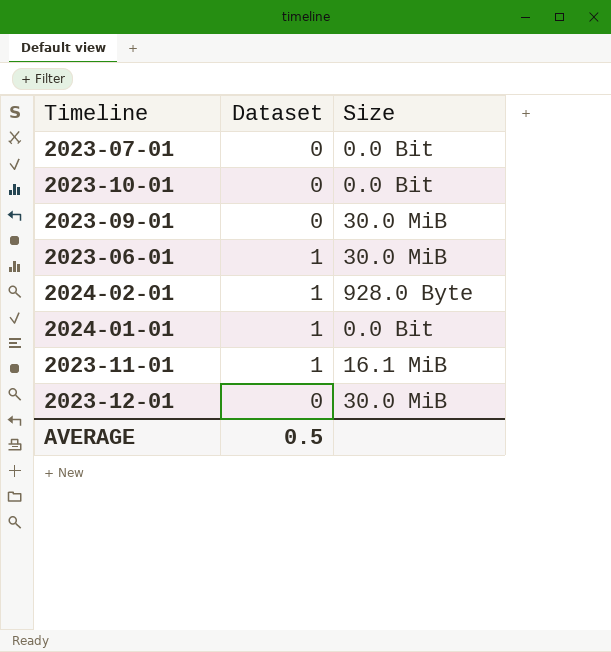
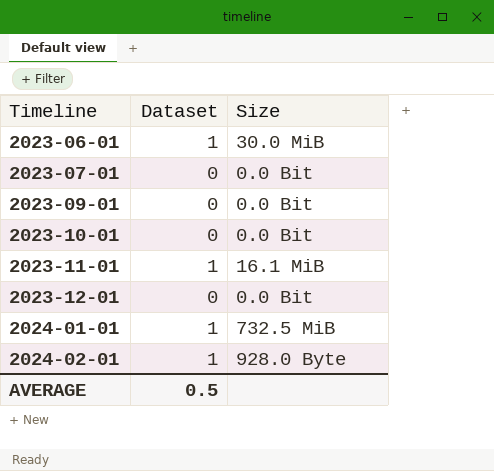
row order: none -> Timeline ascending
2023-09-01 | Size: 30.0 MiB -> 0.0 Bit
2023-12-01 | Size: 30.0 MiB -> 0.0 Bit
2024-01-01 | Size: 0.0 Bit -> 732.5 MiB

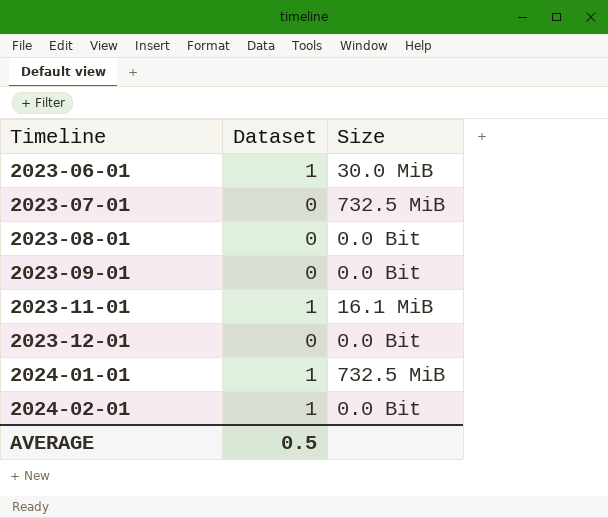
row 2023-10-01: 0 | 0.0 Bit -> none
2023-07-01 | Size: 0.0 Bit -> 732.5 MiB
row 2023-08-01: none -> 0 | 0.0 Bit
2024-02-01 | Size: 928.0 Byte -> 0.0 Bit

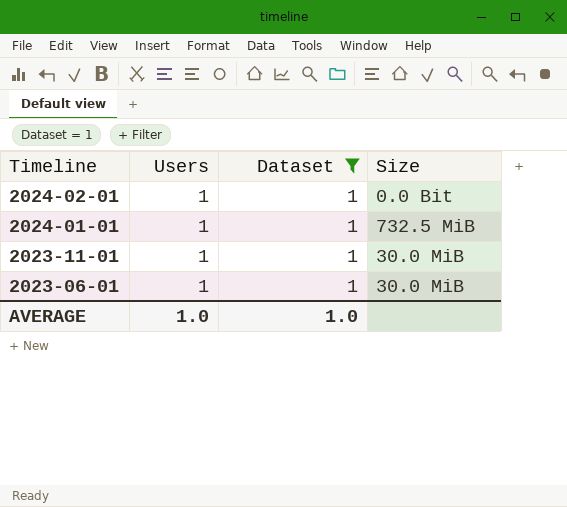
filter: none -> Dataset = 1
row order: Timeline ascending -> Timeline descending
column Users | position: none -> 2
2023-11-01 | Size: 16.1 MiB -> 30.0 MiB
AVERAGE | Dataset: 0.5 -> 1.0

